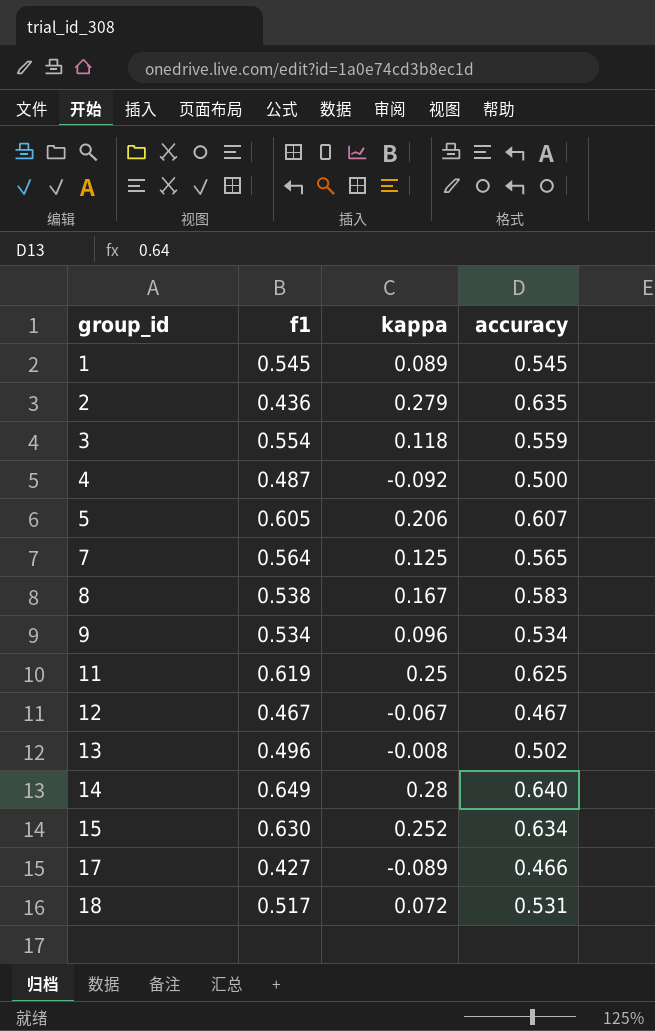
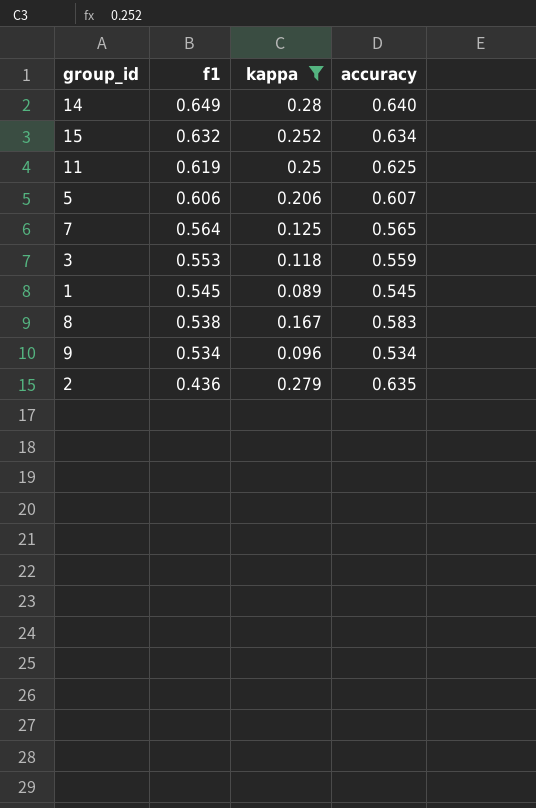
filter: none -> kappa >= 0.089
row order: group_id ascending -> f1 descending
15 | f1: 0.630 -> 0.632
5 | f1: 0.605 -> 0.606
3 | f1: 0.554 -> 0.553

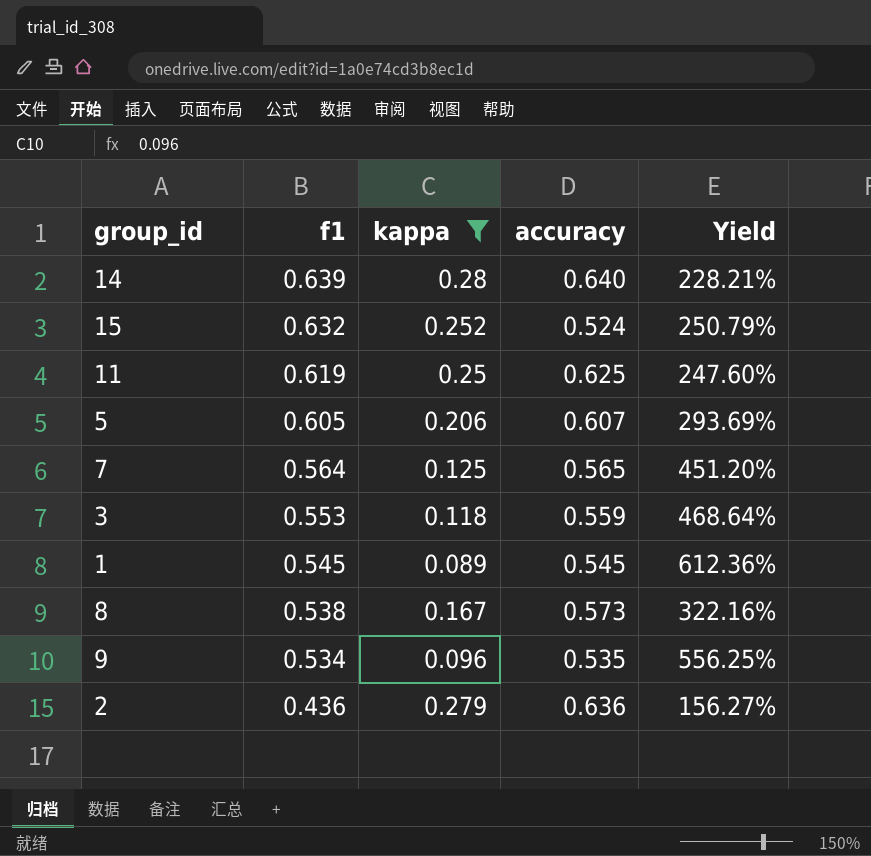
column Yield | formula: none -> [f1] / [kappa]
14 | f1: 0.649 -> 0.639
15 | accuracy: 0.634 -> 0.524
5 | f1: 0.606 -> 0.605
8 | accuracy: 0.583 -> 0.573
9 | accuracy: 0.534 -> 0.535
2 | accuracy: 0.635 -> 0.636

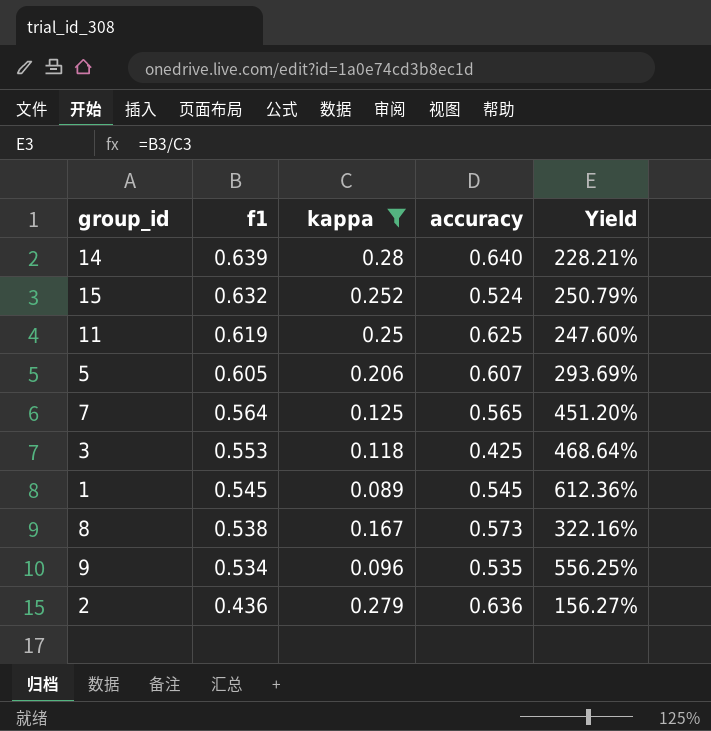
3 | accuracy: 0.559 -> 0.425

